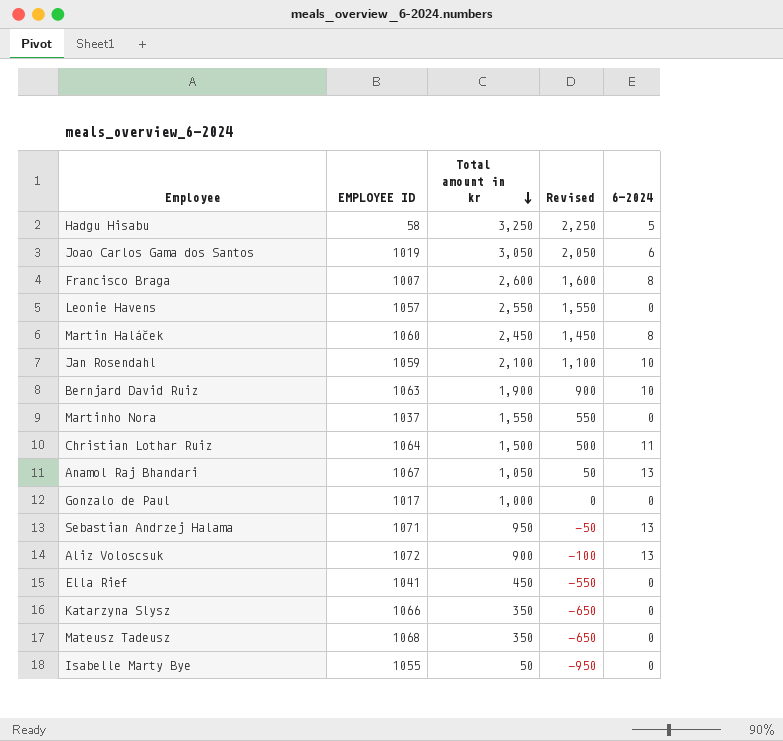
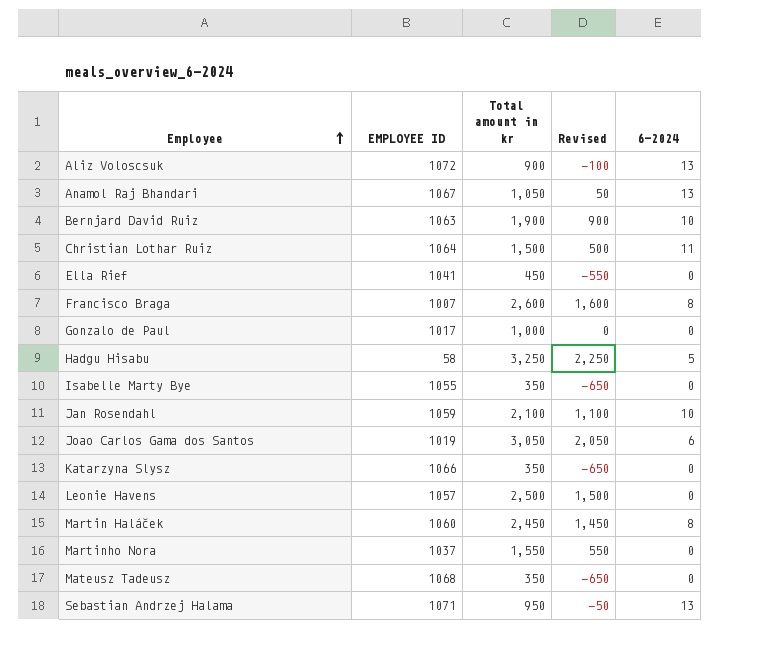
row order: Total amount in kr descending -> Employee ascending
Isabelle Marty Bye | Total amount in kr: 50 -> 350
Isabelle Marty Bye | Revised: -950 -> -650
Leonie Havens | Total amount in kr: 2,550 -> 2,500
Leonie Havens | Revised: 1,550 -> 1,500

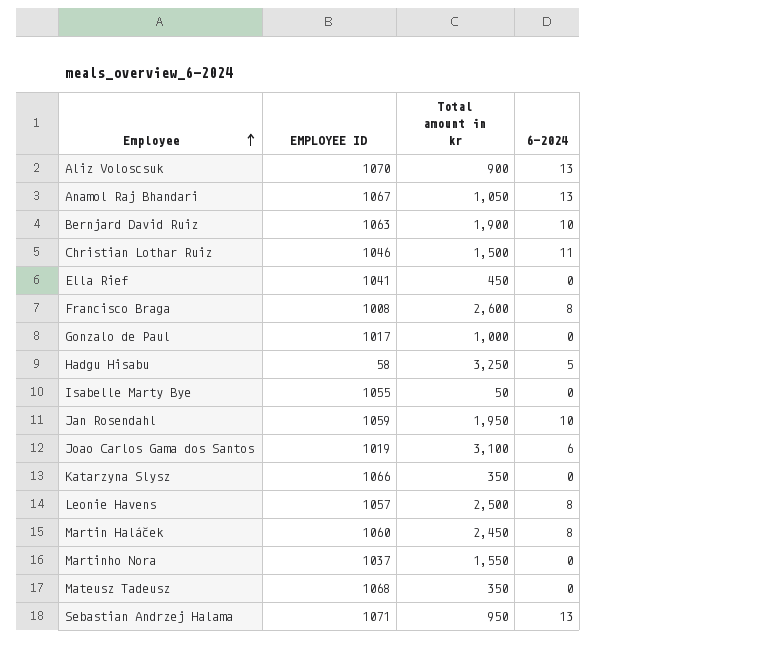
column Revised | formula: [Total amount in kr] - 1000 -> none
Aliz Voloscsuk | EMPLOYEE ID: 1072 -> 1070
Christian Lothar Ruiz | EMPLOYEE ID: 1064 -> 1046
Francisco Braga | EMPLOYEE ID: 1007 -> 1008
Isabelle Marty Bye | Total amount in kr: 350 -> 50
Jan Rosendahl | Total amount in kr: 2,100 -> 1,950
Joao Carlos Gama dos Santos | Total amount in kr: 3,050 -> 3,100
Leonie Havens | 6-2024: 0 -> 8

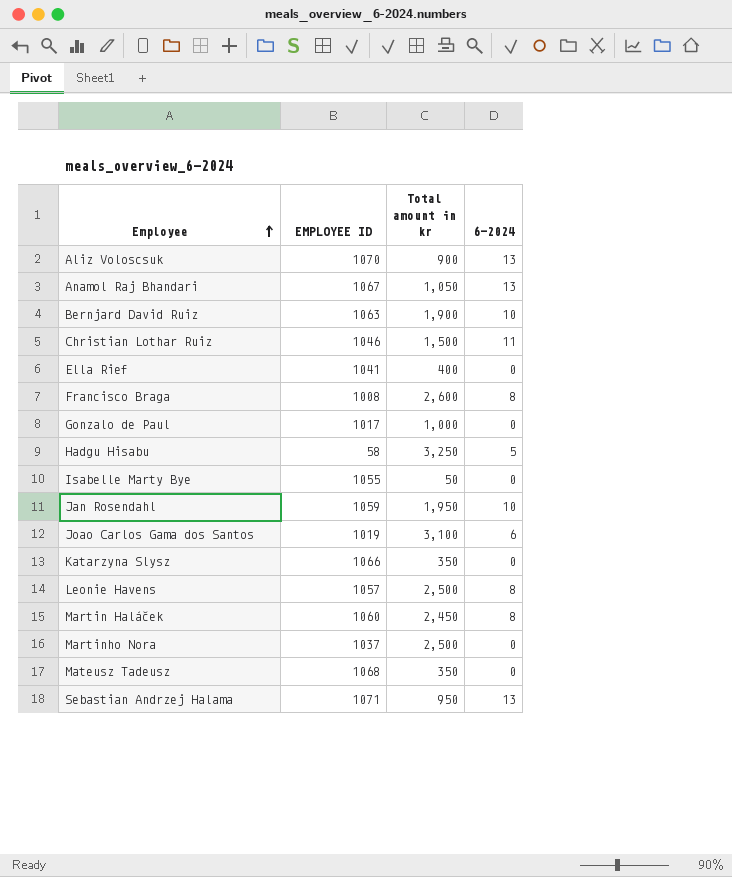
Ella Rief | Total amount in kr: 450 -> 400
Martinho Nora | Total amount in kr: 1,550 -> 2,500

